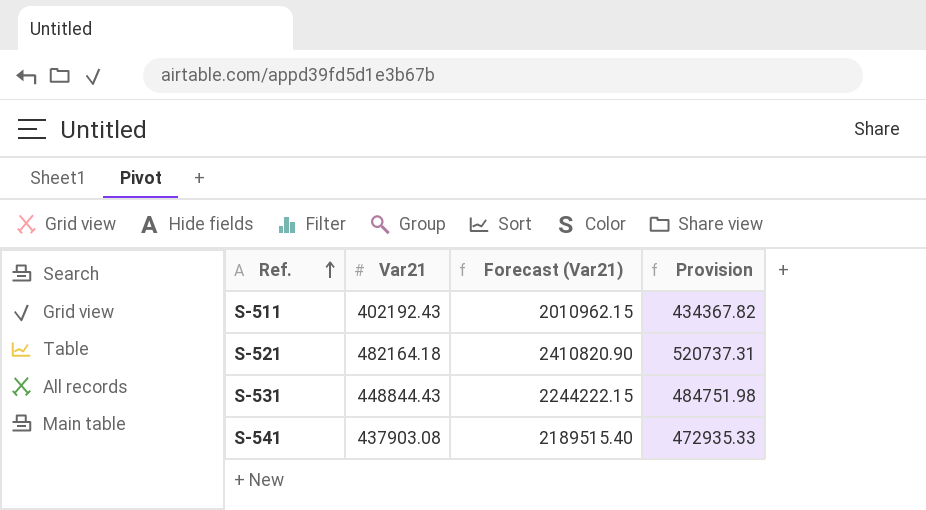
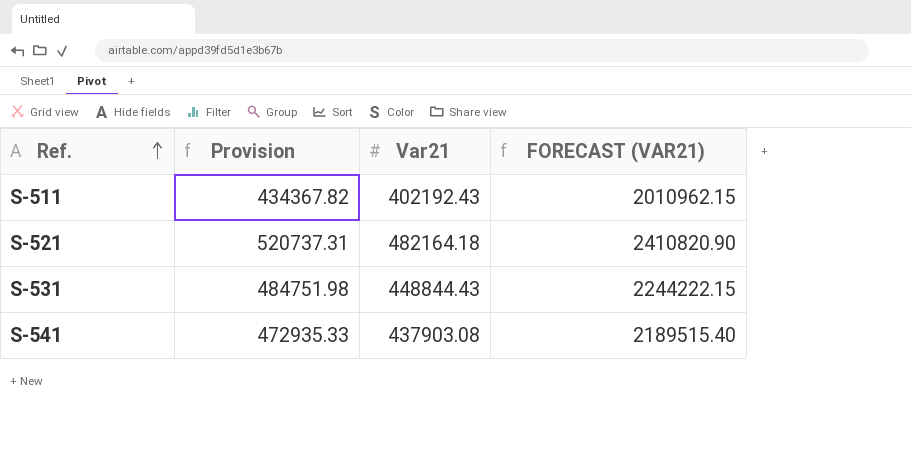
column Provision | position: 4 -> 2
column name: Forecast (Var21) -> FORECAST (VAR21)

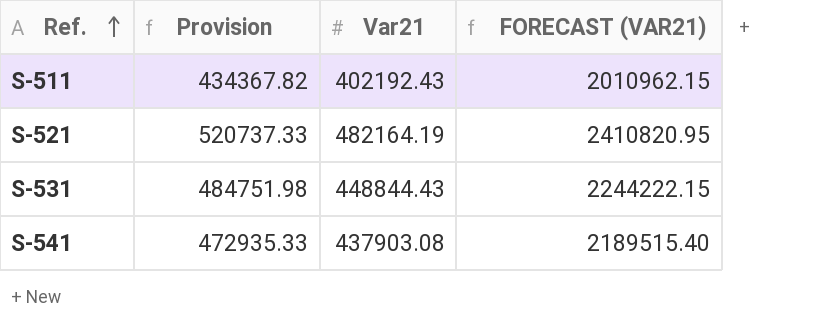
S-521 | Provision: 520737.31 -> 520737.33
S-521 | Var21: 482164.18 -> 482164.19
S-521 | FORECAST (VAR21): 2410820.90 -> 2410820.95

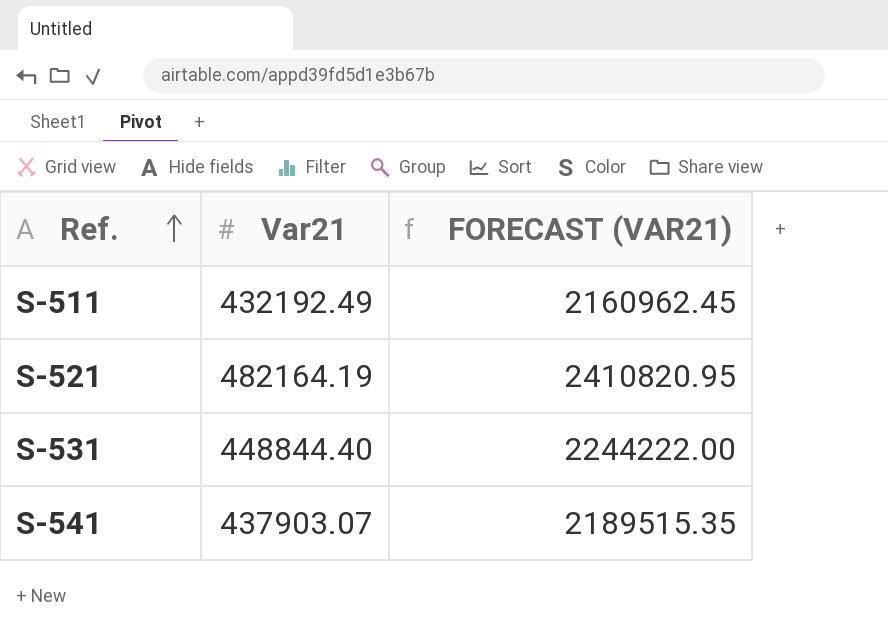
column Provision | formula: [Var21] * 1.08 -> none
S-511 | Var21: 402192.43 -> 432192.49
S-511 | FORECAST (VAR21): 2010962.15 -> 2160962.45
S-531 | Var21: 448844.43 -> 448844.40
S-531 | FORECAST (VAR21): 2244222.15 -> 2244222.00
S-541 | Var21: 437903.08 -> 437903.07
S-541 | FORECAST (VAR21): 2189515.40 -> 2189515.35

